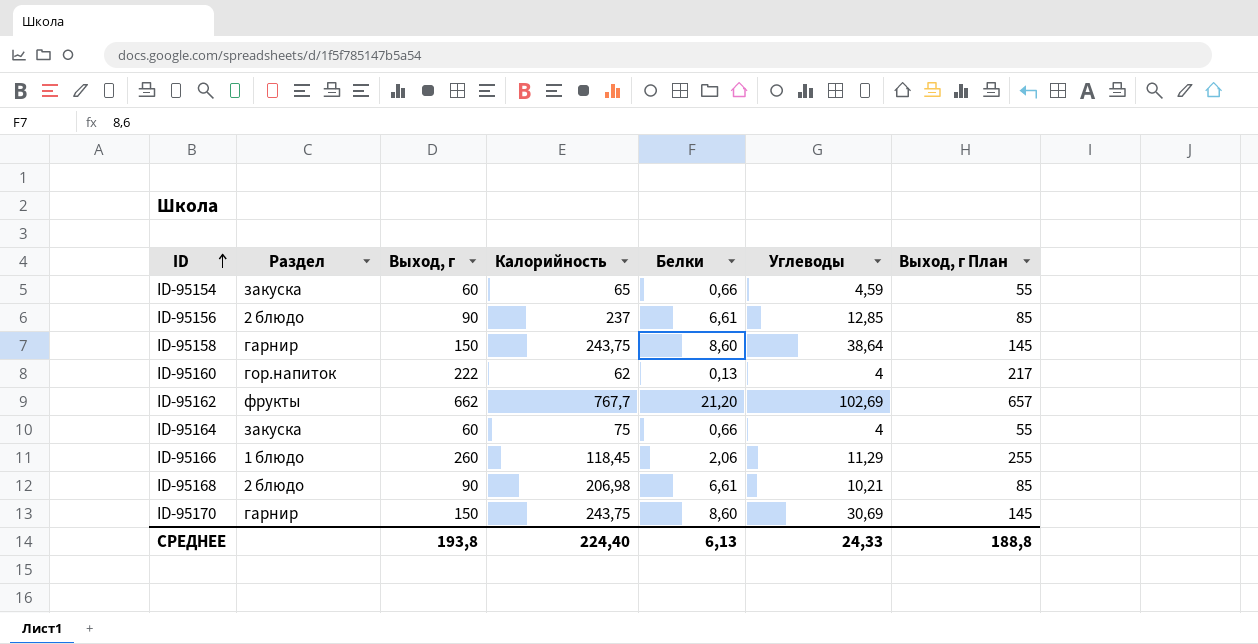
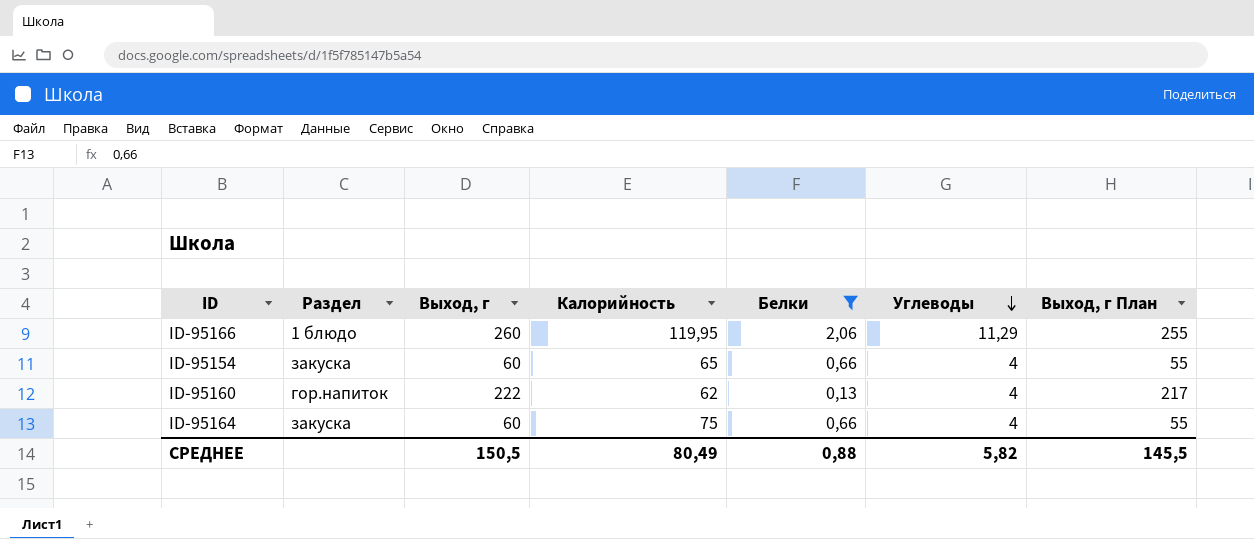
filter: none -> Белки <= 2,06
row order: ID ascending -> Углеводы descending
ID-95166 | Калорийность: 118,45 -> 119,95
ID-95154 | Углеводы: 4,59 -> 4
СРЕДНЕЕ | Выход, г: 193,8 -> 150,5
СРЕДНЕЕ | Калорийность: 224,40 -> 80,49
СРЕДНЕЕ | Белки: 6,13 -> 0,88
СРЕДНЕЕ | Углеводы: 24,33 -> 5,82
СРЕДНЕЕ | Выход, г План: 188,8 -> 145,5

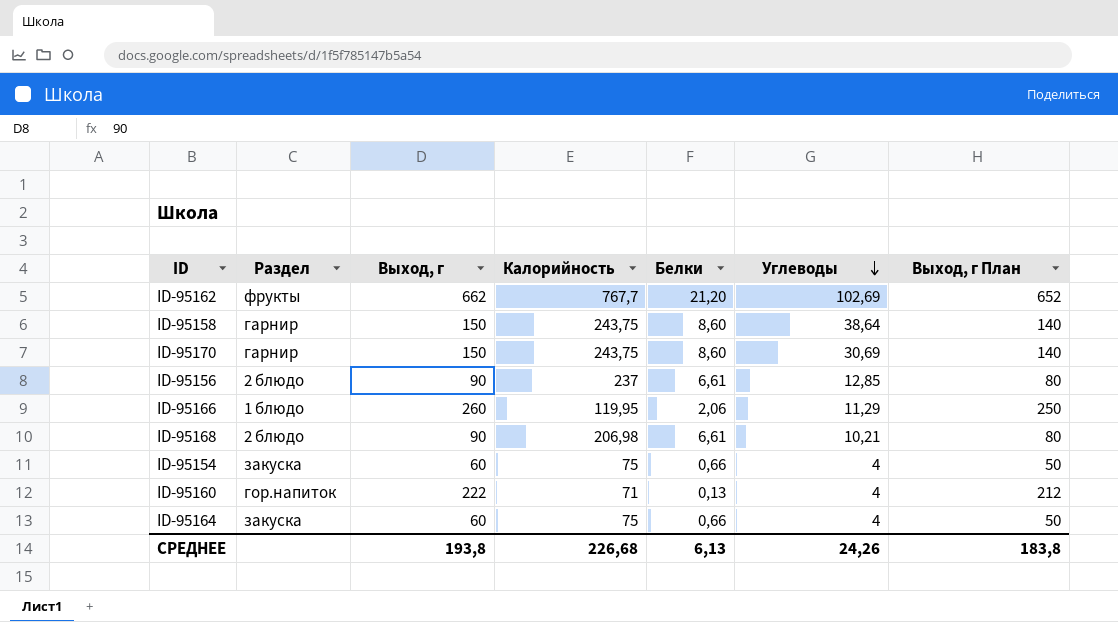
filter: Белки <= 2,06 -> none
column Выход, г План | formula: [Выход, г] - 5 -> [Выход, г] - 10
ID-95154 | Калорийность: 65 -> 75
ID-95160 | Калорийность: 62 -> 71
СРЕДНЕЕ | Выход, г: 150,5 -> 193,8
СРЕДНЕЕ | Калорийность: 80,49 -> 226,68
СРЕДНЕЕ | Белки: 0,88 -> 6,13
СРЕДНЕЕ | Углеводы: 5,82 -> 24,26
СРЕДНЕЕ | Выход, г План: 145,5 -> 183,8

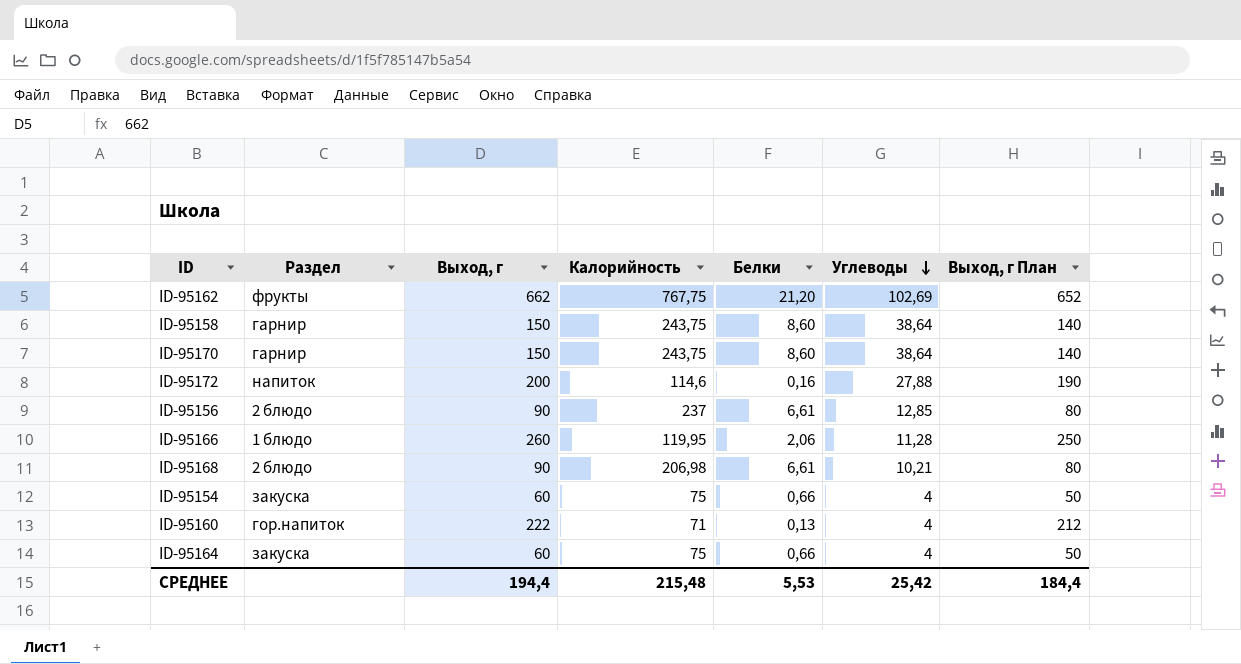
ID-95162 | Калорийность: 767,7 -> 767,75
ID-95170 | Углеводы: 30,69 -> 38,64
row ID-95172: none -> напиток | 200 | 114,6 | 0,16 | 27,88 | 190
ID-95166 | Углеводы: 11,29 -> 11,28
СРЕДНЕЕ | Выход, г: 193,8 -> 194,4
СРЕДНЕЕ | Калорийность: 226,68 -> 215,48
СРЕДНЕЕ | Белки: 6,13 -> 5,53
СРЕДНЕЕ | Углеводы: 24,26 -> 25,42
СРЕДНЕЕ | Выход, г План: 183,8 -> 184,4

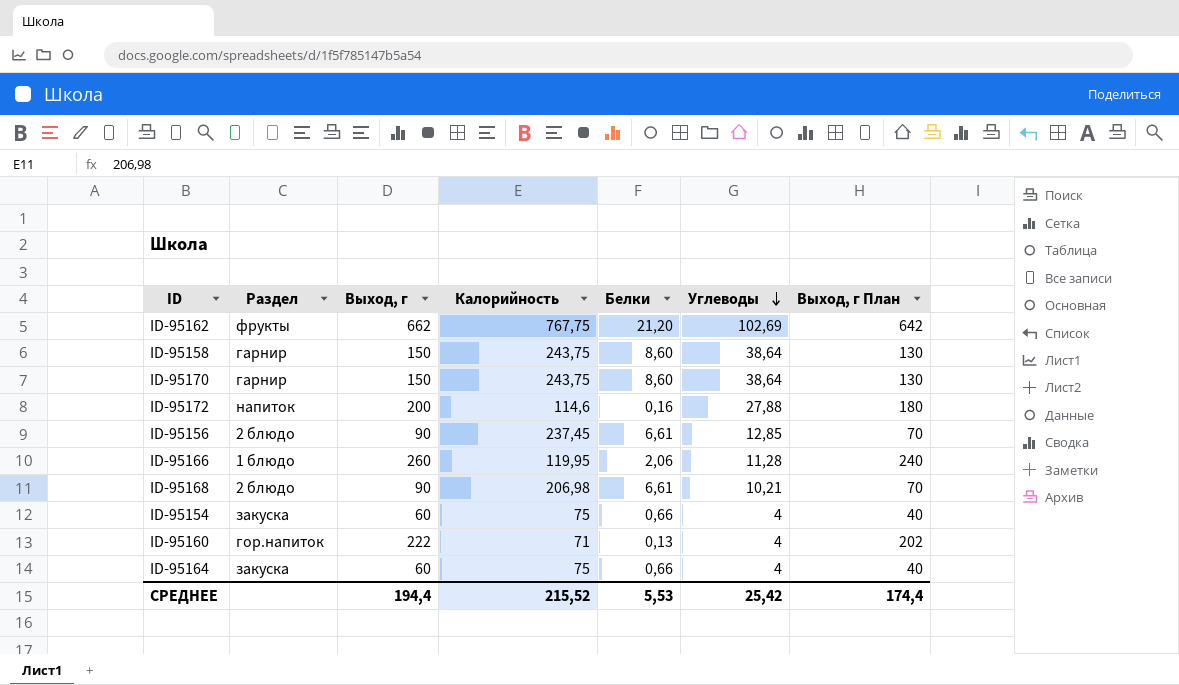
column Выход, г План | formula: [Выход, г] - 10 -> [Выход, г] - 20
ID-95156 | Калорийность: 237 -> 237,45
СРЕДНЕЕ | Калорийность: 215,48 -> 215,52
СРЕДНЕЕ | Выход, г План: 184,4 -> 174,4

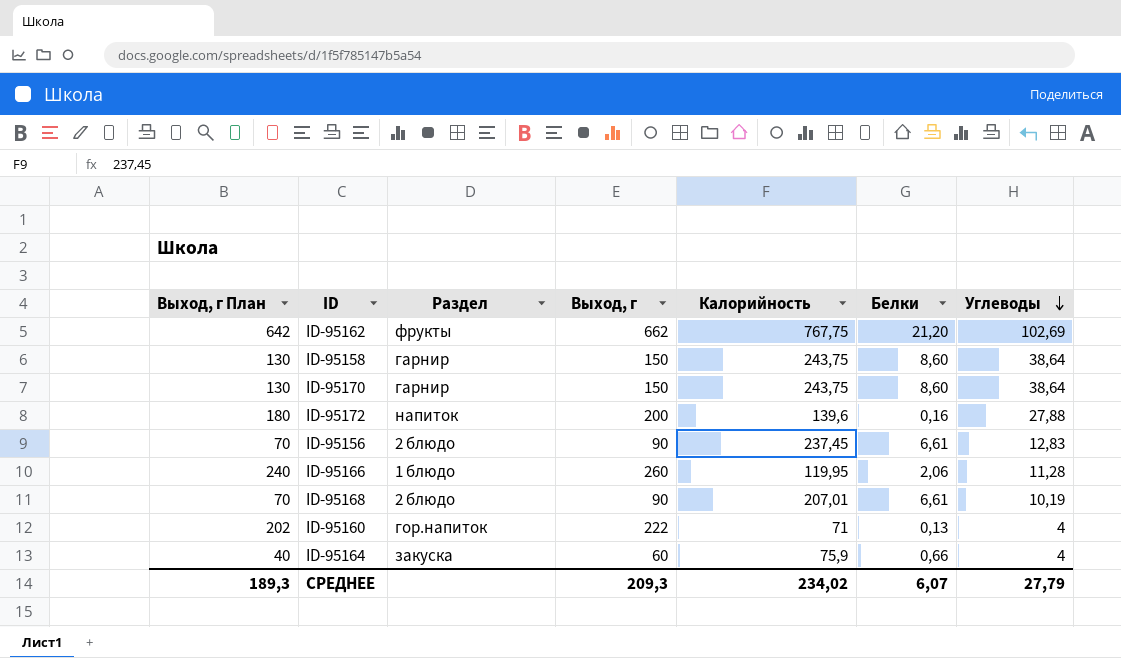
column Выход, г План | position: 7 -> 1
row ID-95154: закуска | 60 | 75 | 0,66 | 4 | 40 -> none
ID-95172 | Калорийность: 114,6 -> 139,6
ID-95156 | Углеводы: 12,85 -> 12,83
ID-95168 | Калорийность: 206,98 -> 207,01
ID-95168 | Углеводы: 10,21 -> 10,19
ID-95164 | Калорийность: 75 -> 75,9
СРЕДНЕЕ | Выход, г План: 174,4 -> 189,3
СРЕДНЕЕ | Выход, г: 194,4 -> 209,3
СРЕДНЕЕ | Калорийность: 215,52 -> 234,02
СРЕДНЕЕ | Белки: 5,53 -> 6,07
СРЕДНЕЕ | Углеводы: 25,42 -> 27,79

